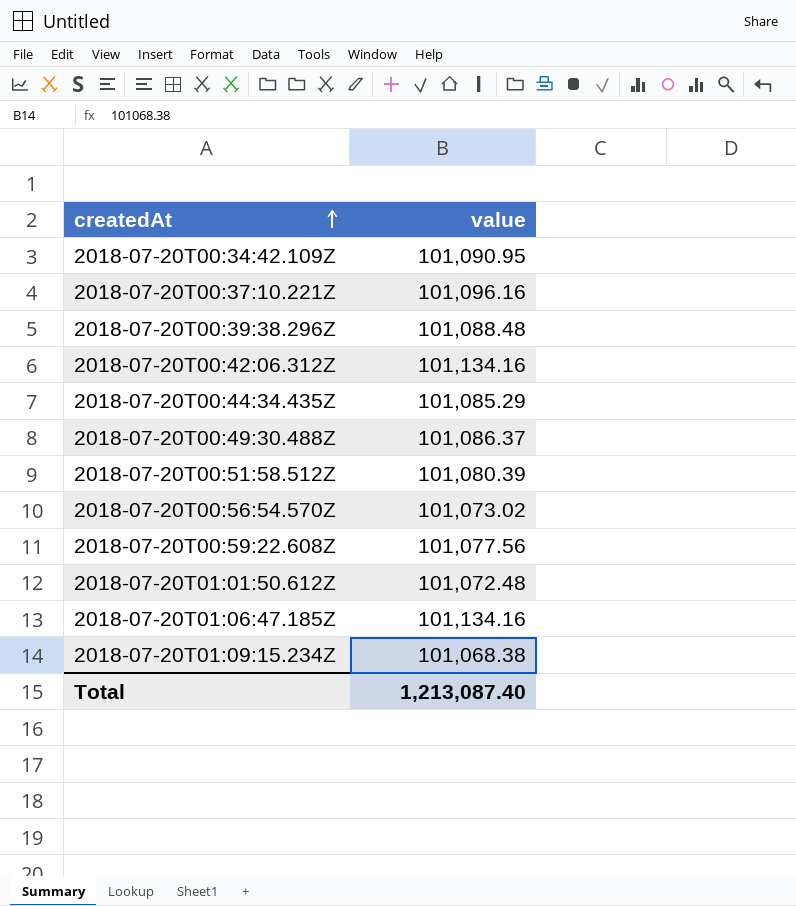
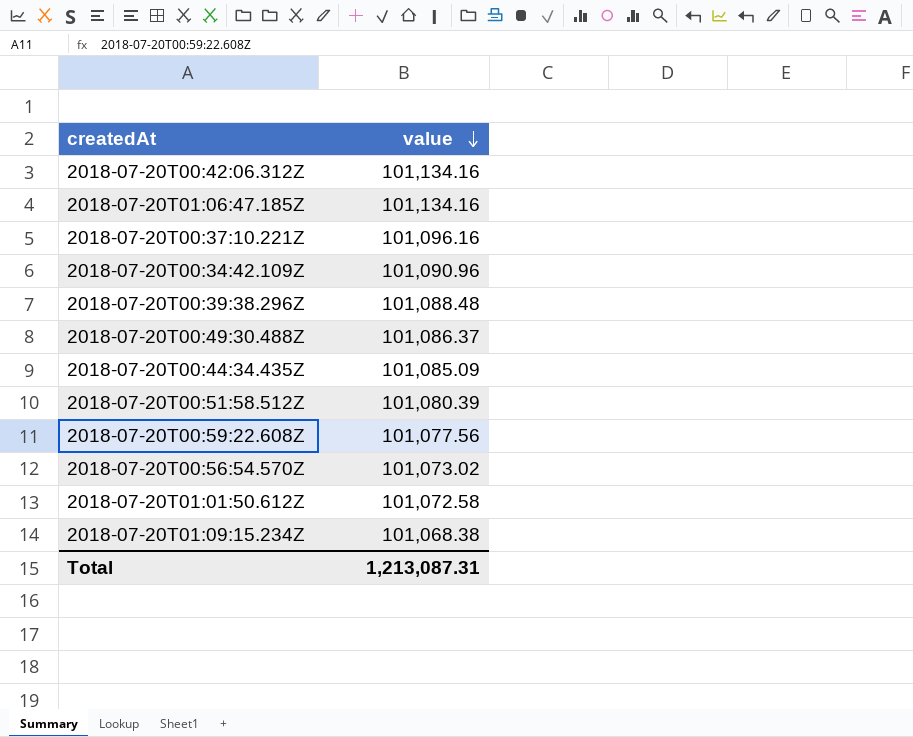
row order: createdAt ascending -> value descending
2018-07-20T00:34:42.109Z | value: 101,090.95 -> 101,090.96
2018-07-20T00:44:34.435Z | value: 101,085.29 -> 101,085.09
2018-07-20T01:01:50.612Z | value: 101,072.48 -> 101,072.58
Total | value: 1,213,087.40 -> 1,213,087.31

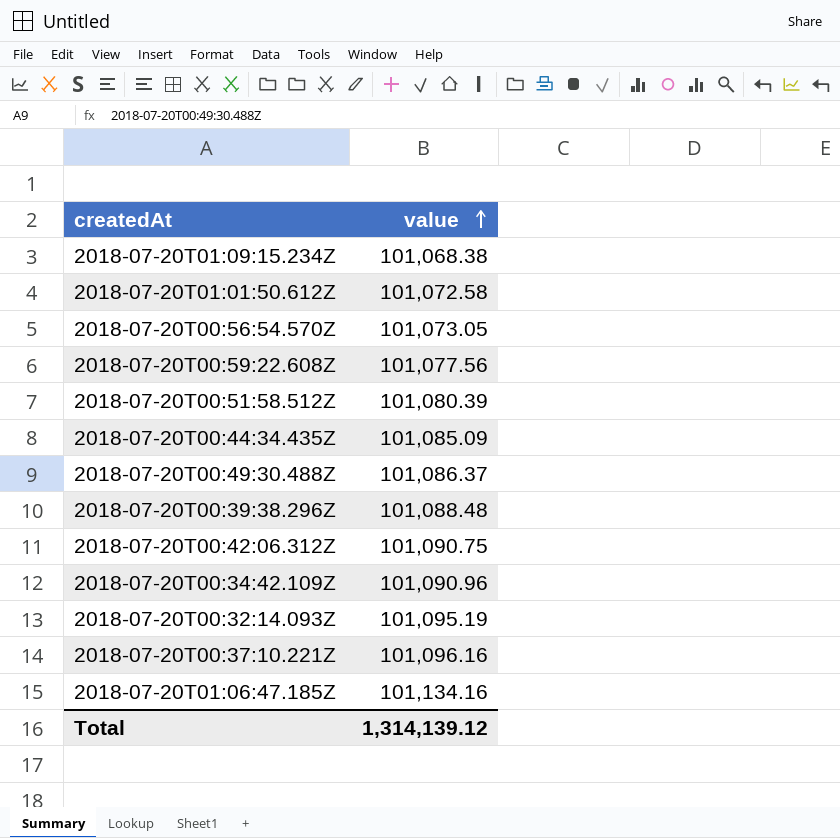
row order: value descending -> value ascending
2018-07-20T00:56:54.570Z | value: 101,073.02 -> 101,073.05
2018-07-20T00:42:06.312Z | value: 101,134.16 -> 101,090.75
row 2018-07-20T00:32:14.093Z: none -> 101,095.19
Total | value: 1,213,087.31 -> 1,314,139.12

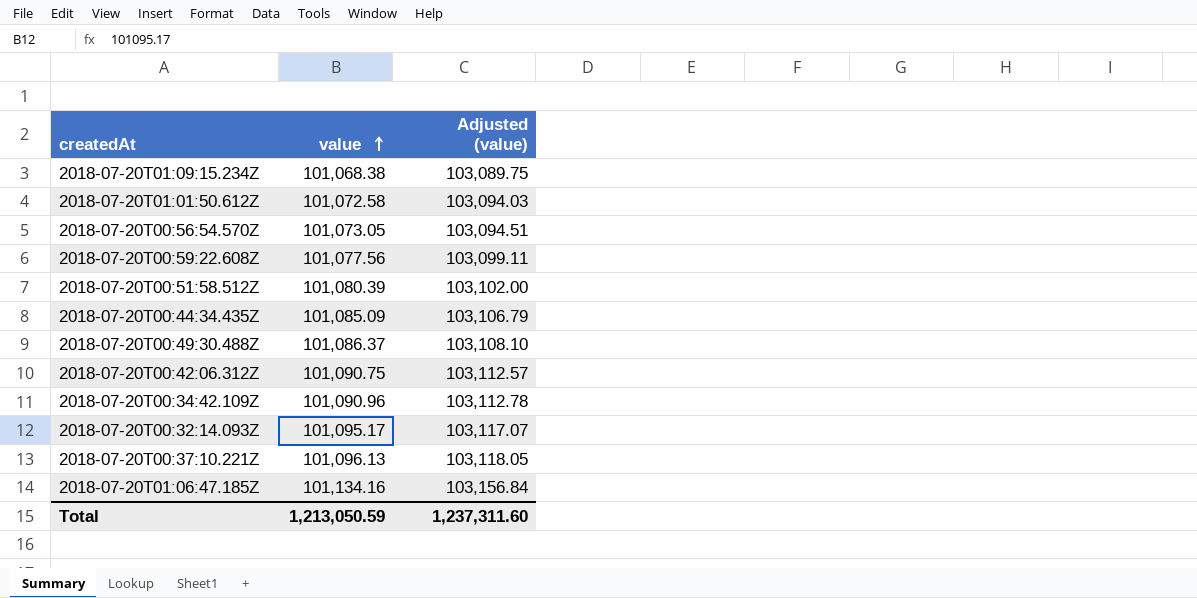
column Adjusted (value) | formula: none -> [value] * 1.02
row 2018-07-20T00:39:38.296Z: 101,088.48 -> none
2018-07-20T00:32:14.093Z | value: 101,095.19 -> 101,095.17
2018-07-20T00:37:10.221Z | value: 101,096.16 -> 101,096.13
Total | value: 1,314,139.12 -> 1,213,050.59

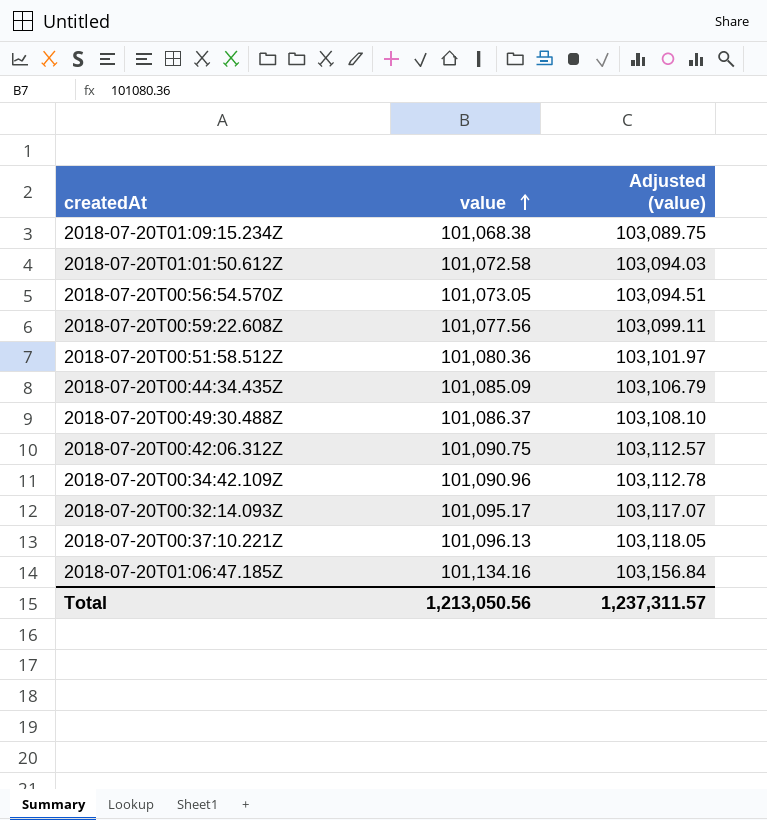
2018-07-20T00:51:58.512Z | value: 101,080.39 -> 101,080.36
2018-07-20T00:51:58.512Z | Adjusted (value): 103,102.00 -> 103,101.97
Total | value: 1,213,050.59 -> 1,213,050.56
Total | Adjusted (value): 1,237,311.60 -> 1,237,311.57

